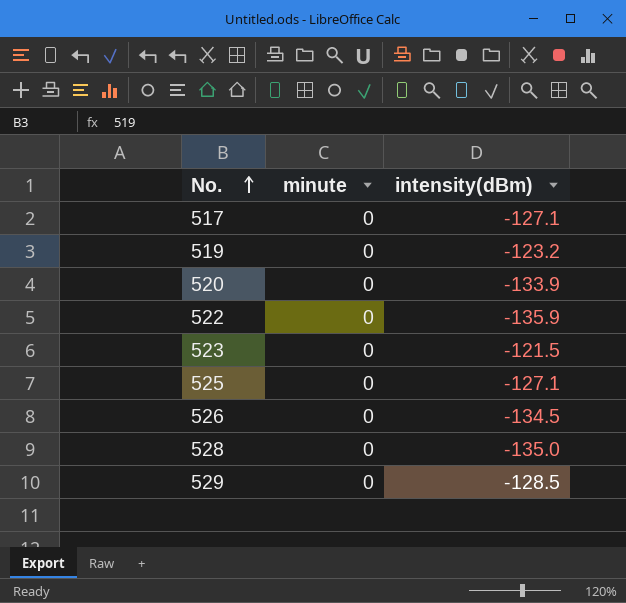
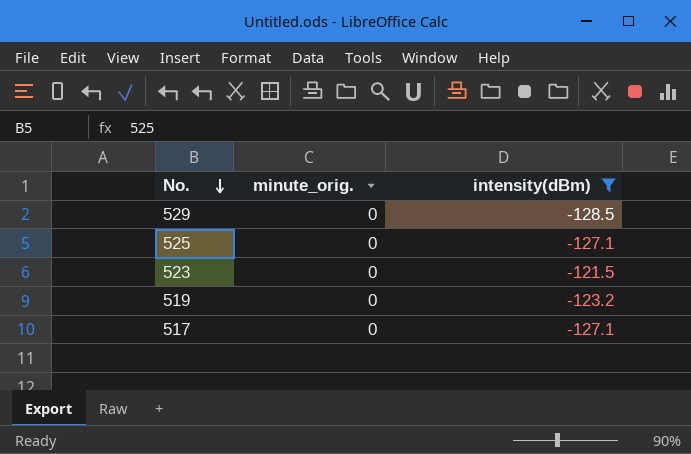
filter: none -> intensity(dBm) >= -128.5
row order: No. ascending -> No. descending
column name: minute -> minute_orig.

